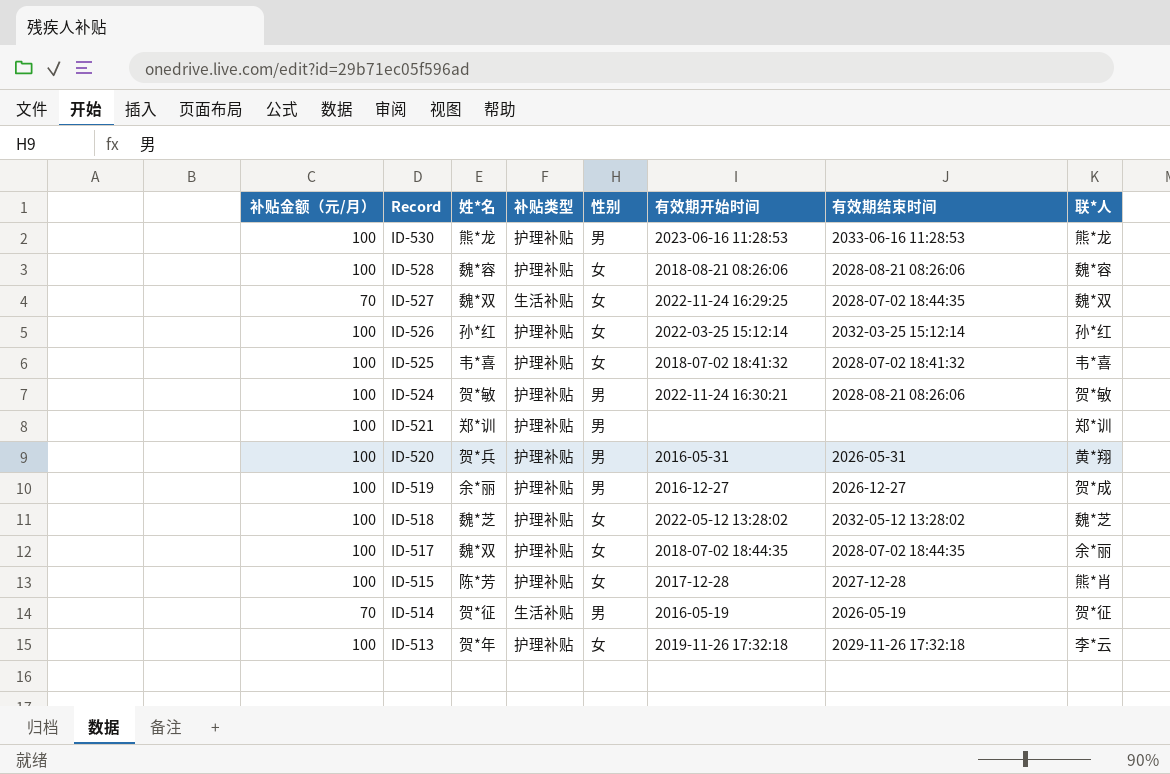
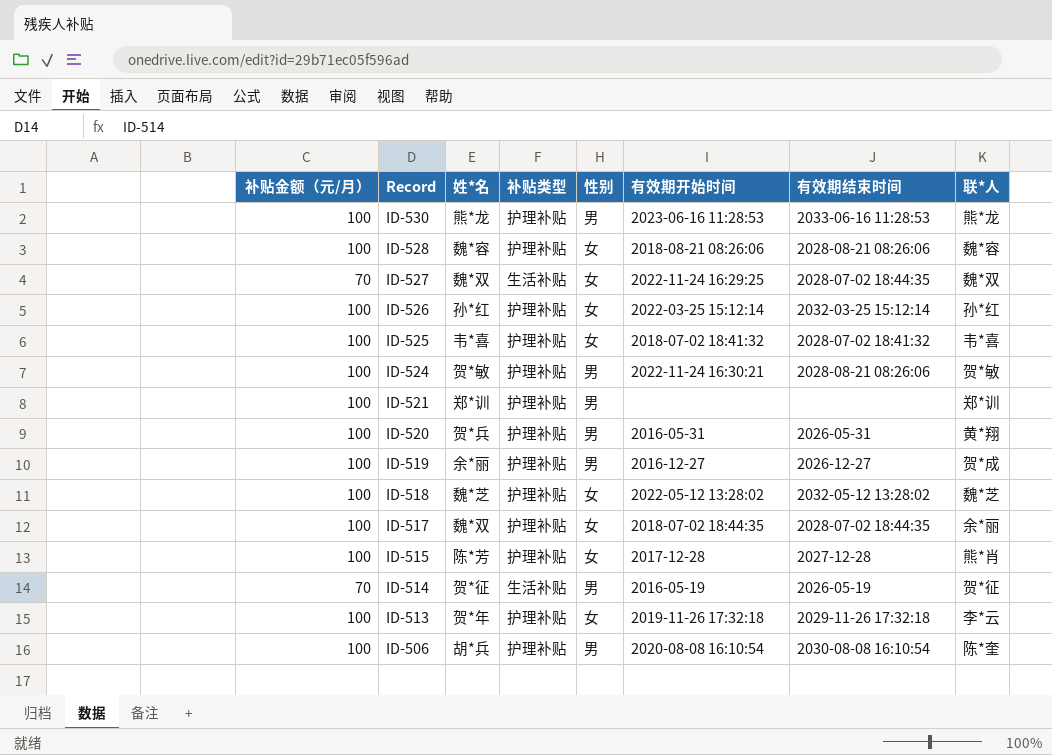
row ID-506: none -> 100 | 胡*兵 | 护理补贴 | 男 | 2020-08-08 16:10:54 | 2030-08-08 16:10:54 | 陈*奎

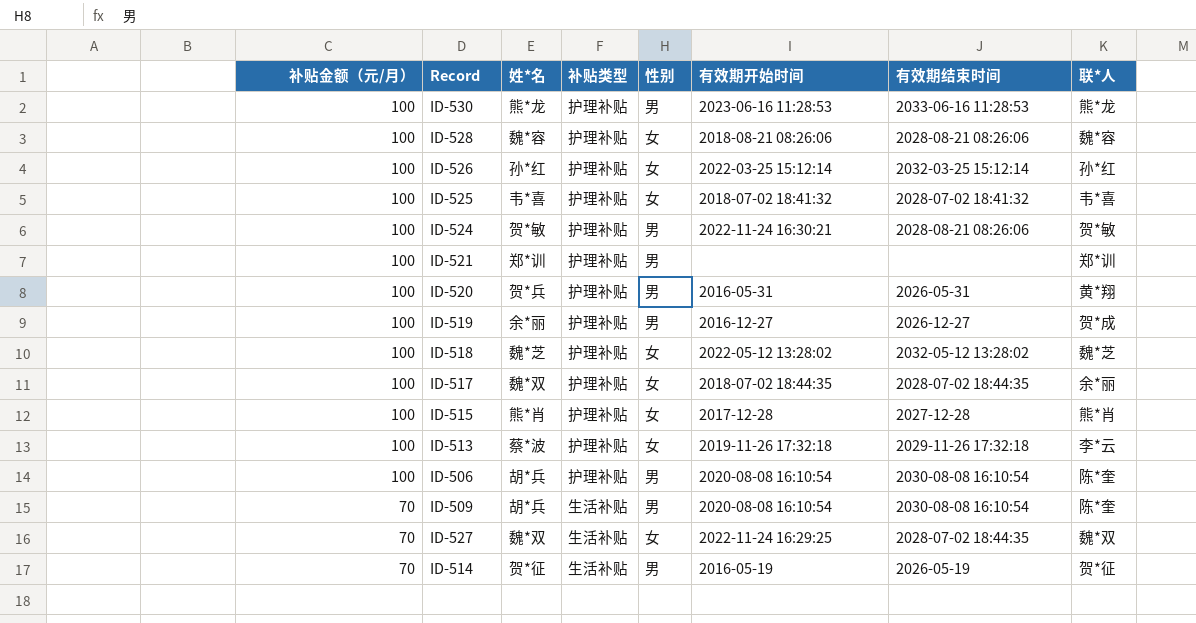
row order: Record descending -> 补贴金额（元/月） descending
ID-515 | 姓*名: 陈*芳 -> 熊*肖
ID-513 | 姓*名: 贺*年 -> 蔡*波
row ID-509: none -> 70 | 胡*兵 | 生活补贴 | 男 | 2020-08-08 16:10:54 | 2030-08-08 16:10:54 | 陈*奎

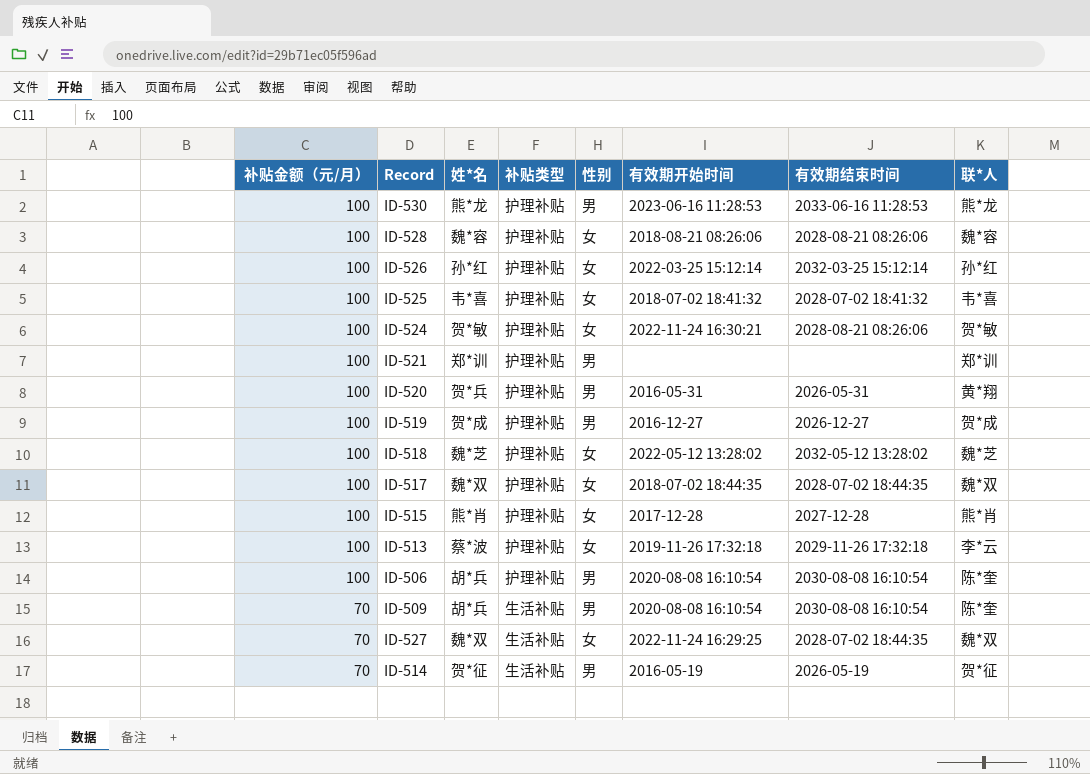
ID-524 | 性别: 男 -> 女
ID-519 | 姓*名: 余*丽 -> 贺*成
ID-517 | 联*人: 余*丽 -> 魏*双

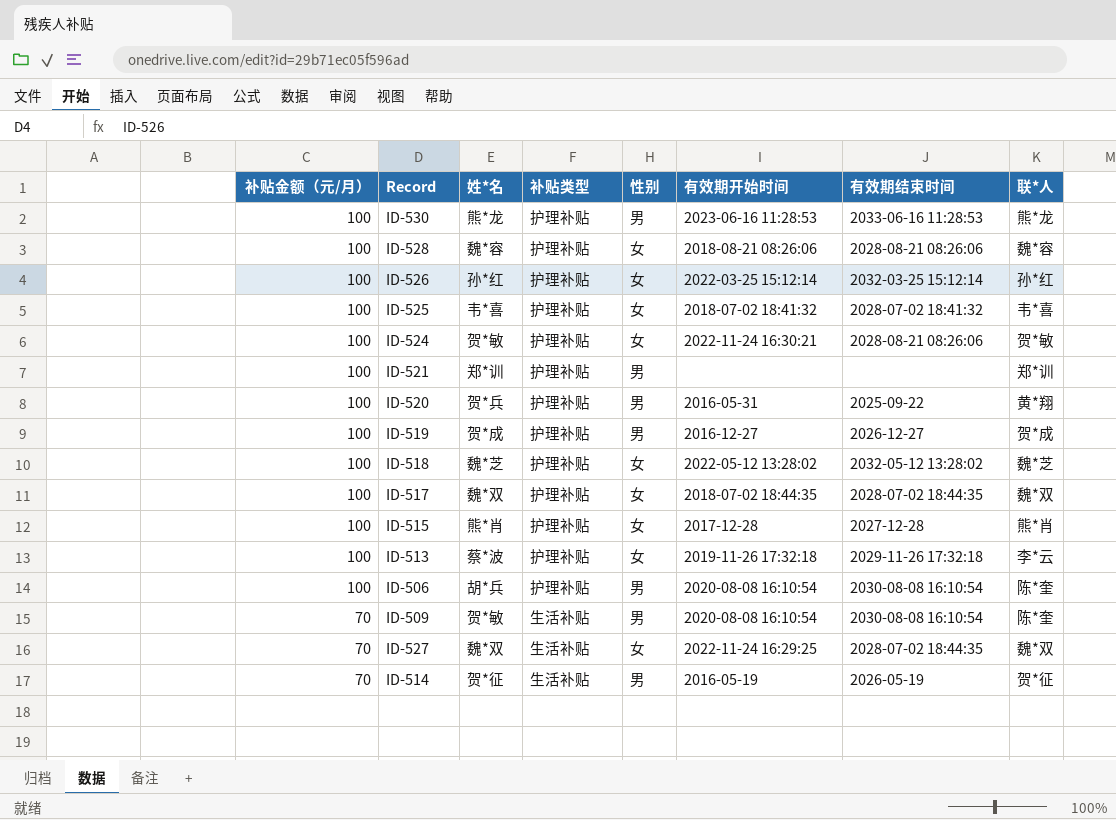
ID-520 | 有效期结束时间: 2026-05-31 -> 2025-09-22
ID-509 | 姓*名: 胡*兵 -> 贺*敏

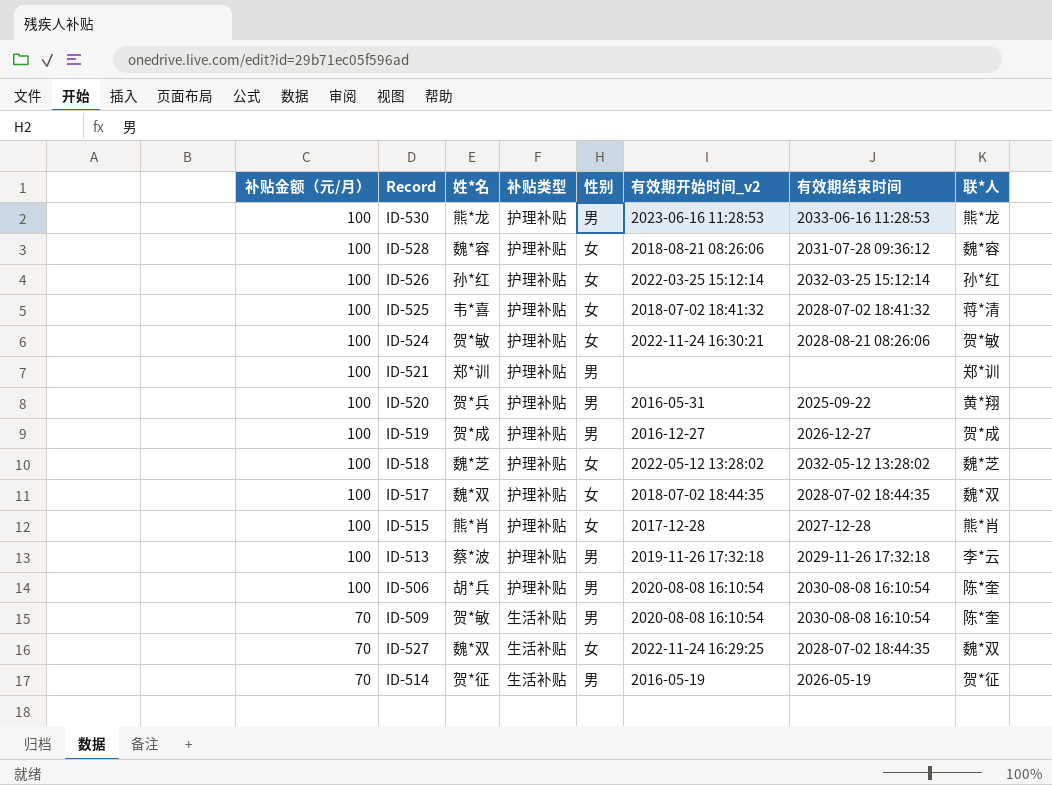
column name: 有效期开始时间 -> 有效期开始时间_v2
ID-528 | 有效期结束时间: 2028-08-21 08:26:06 -> 2031-07-28 09:36:12
ID-525 | 联*人: 韦*喜 -> 蒋*清
ID-513 | 性别: 女 -> 男

